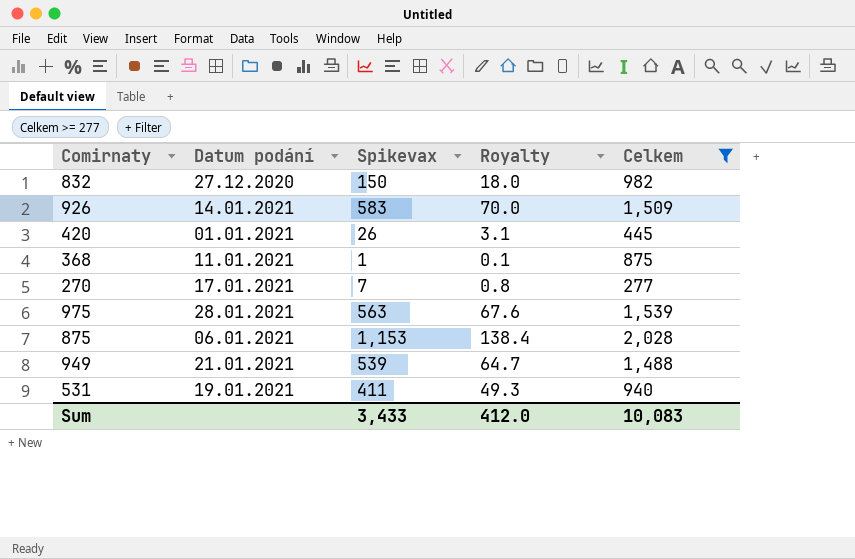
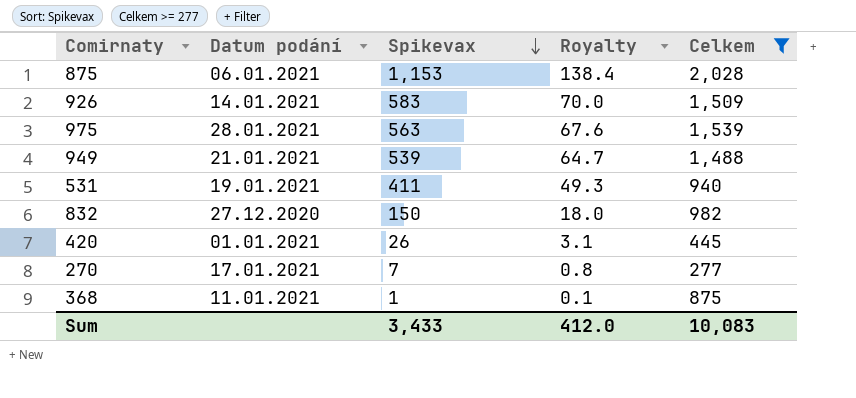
row order: none -> Spikevax descending

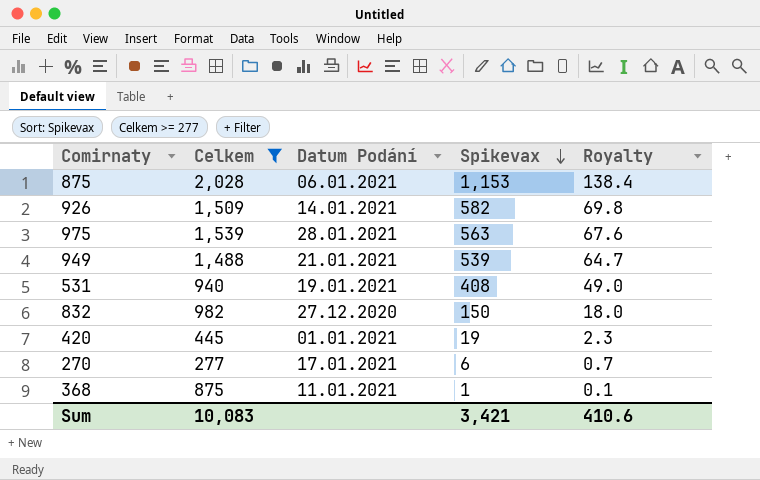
column Celkem | position: 5 -> 2
column name: Datum podání -> Datum Podání
926 | Spikevax: 583 -> 582
926 | Royalty: 70.0 -> 69.8
531 | Spikevax: 411 -> 408
531 | Royalty: 49.3 -> 49.0
420 | Spikevax: 26 -> 19
420 | Royalty: 3.1 -> 2.3
270 | Spikevax: 7 -> 6
270 | Royalty: 0.8 -> 0.7
Sum | Spikevax: 3,433 -> 3,421
Sum | Royalty: 412.0 -> 410.6

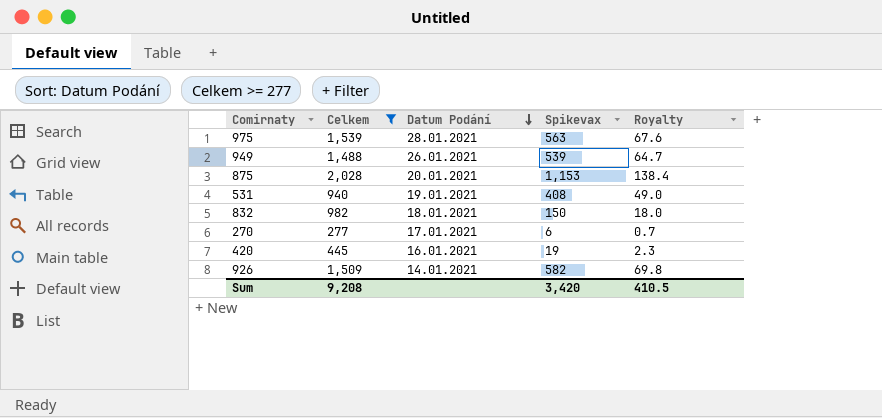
row order: Spikevax descending -> Datum Podání descending
row 368: 875 | 11.01.2021 | 1 | 0.1 -> none
949 | Datum Podání: 21.01.2021 -> 26.01.2021
875 | Datum Podání: 06.01.2021 -> 20.01.2021
832 | Datum Podání: 27.12.2020 -> 18.01.2021
420 | Datum Podání: 01.01.2021 -> 16.01.2021
Sum | Celkem: 10,083 -> 9,208
Sum | Spikevax: 3,421 -> 3,420
Sum | Royalty: 410.6 -> 410.5

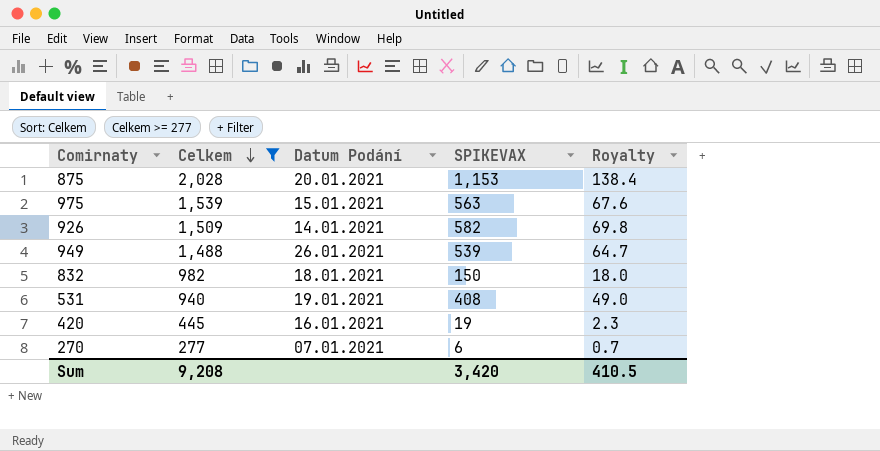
row order: Datum Podání descending -> Celkem descending
column name: Spikevax -> SPIKEVAX
975 | Datum Podání: 28.01.2021 -> 15.01.2021
270 | Datum Podání: 17.01.2021 -> 07.01.2021

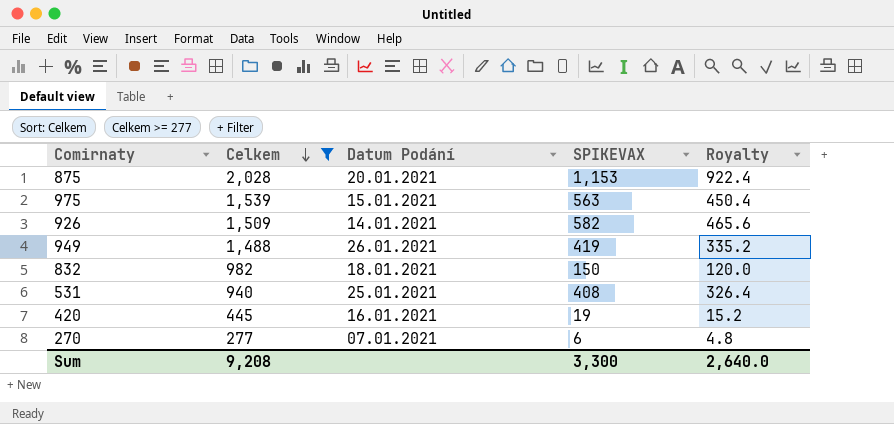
column Royalty | formula: [SPIKEVAX] * 0.12 -> [SPIKEVAX] * 0.8
949 | SPIKEVAX: 539 -> 419
531 | Datum Podání: 19.01.2021 -> 25.01.2021
Sum | SPIKEVAX: 3,420 -> 3,300
Sum | Royalty: 410.5 -> 2,640.0

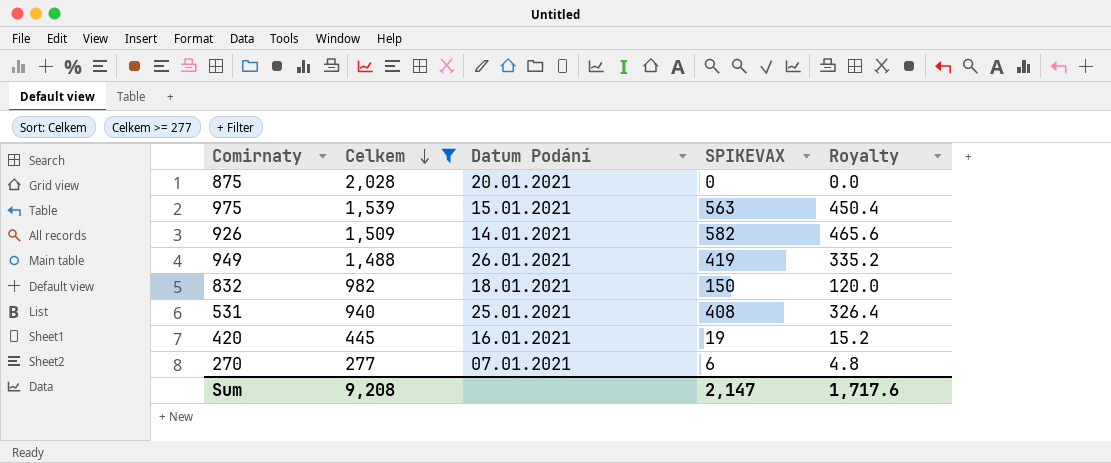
875 | SPIKEVAX: 1,153 -> 0
875 | Royalty: 922.4 -> 0.0
Sum | SPIKEVAX: 3,300 -> 2,147
Sum | Royalty: 2,640.0 -> 1,717.6

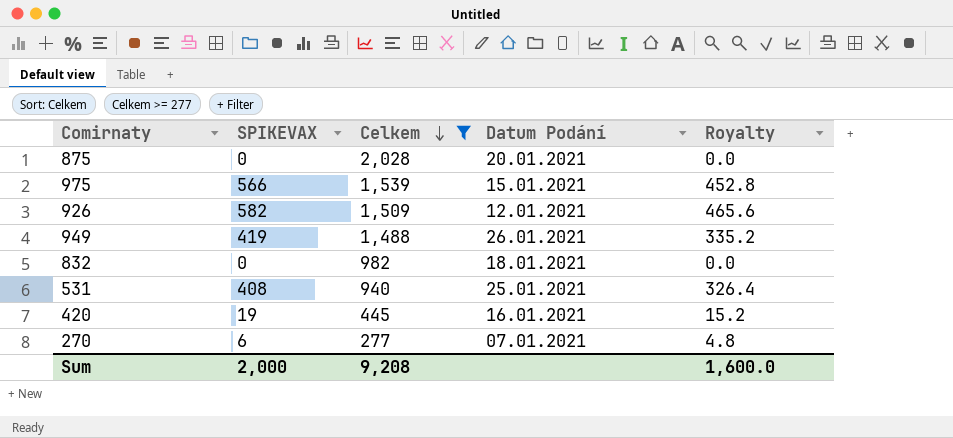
column SPIKEVAX | position: 4 -> 2
975 | SPIKEVAX: 563 -> 566
975 | Royalty: 450.4 -> 452.8
926 | Datum Podání: 14.01.2021 -> 12.01.2021
832 | SPIKEVAX: 150 -> 0
832 | Royalty: 120.0 -> 0.0
Sum | SPIKEVAX: 2,147 -> 2,000
Sum | Royalty: 1,717.6 -> 1,600.0

